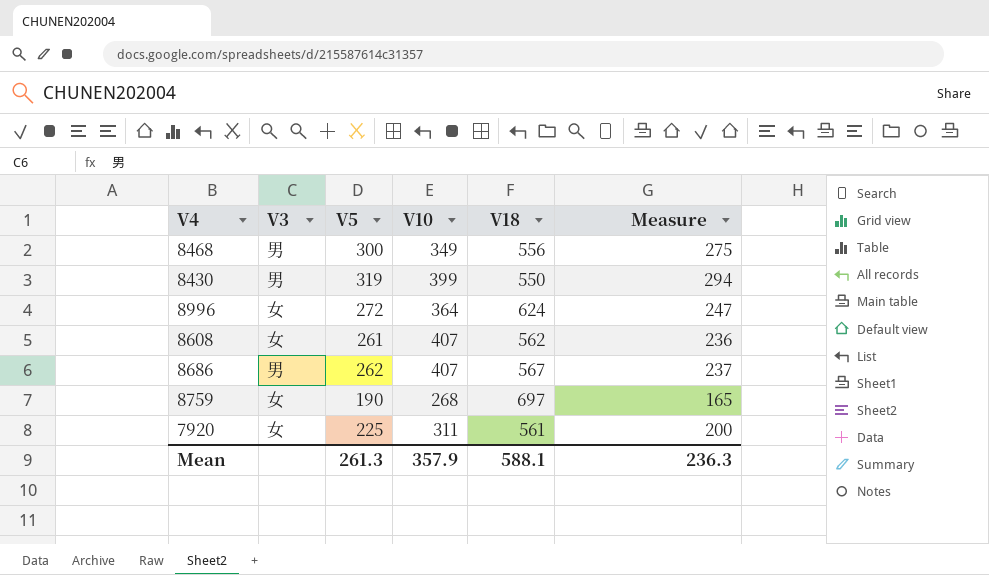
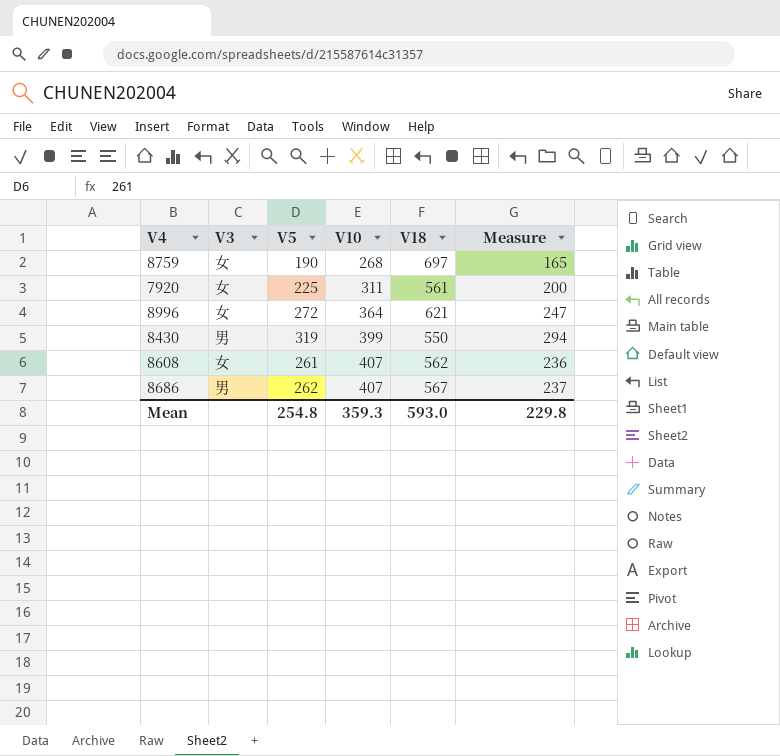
row order: none -> V10 ascending
row 8468: 男 | 300 | 349 | 556 | 275 -> none
8996 | V18: 624 -> 621
Mean | V5: 261.3 -> 254.8
Mean | V10: 357.9 -> 359.3
Mean | V18: 588.1 -> 593.0
Mean | Measure: 236.3 -> 229.8

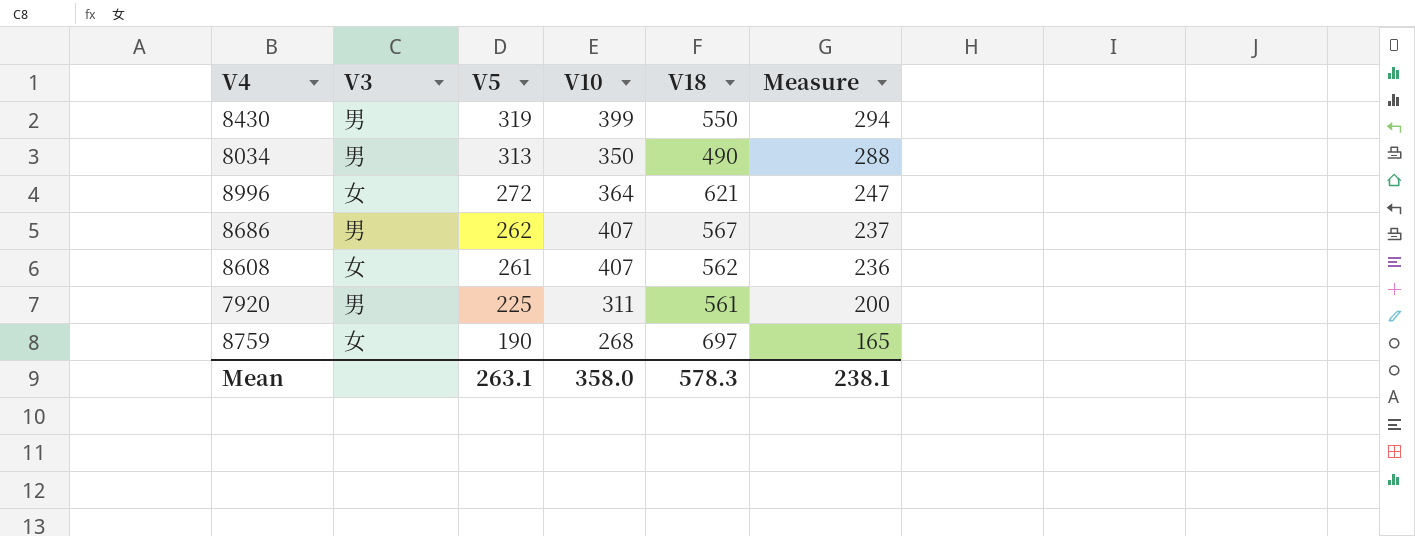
row order: V10 ascending -> V5 descending
row 8034: none -> 男 | 313 | 350 | 490 | 288
7920 | V3: 女 -> 男
Mean | V5: 254.8 -> 263.1
Mean | V10: 359.3 -> 358.0
Mean | V18: 593.0 -> 578.3
Mean | Measure: 229.8 -> 238.1

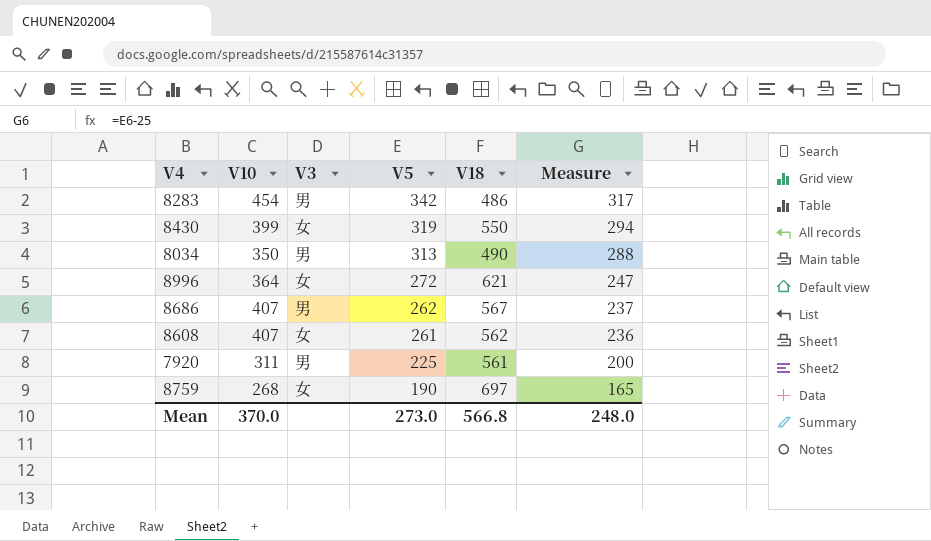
column V10 | position: 4 -> 2
row 8283: none -> 454 | 男 | 342 | 486 | 317
8430 | V3: 男 -> 女
Mean | V10: 358.0 -> 370.0
Mean | V5: 263.1 -> 273.0
Mean | V18: 578.3 -> 566.8
Mean | Measure: 238.1 -> 248.0

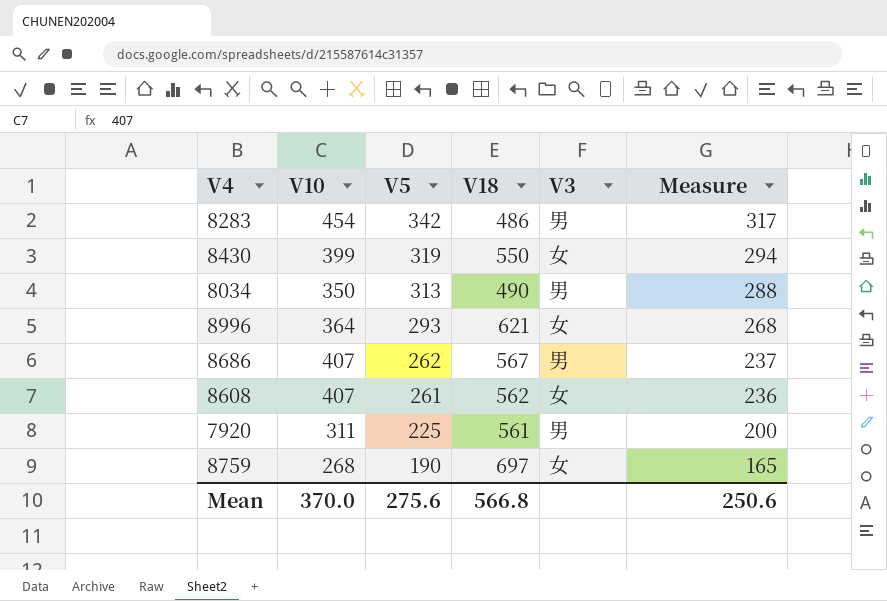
column V3 | position: 3 -> 5
8996 | V5: 272 -> 293
8996 | Measure: 247 -> 268
Mean | V5: 273.0 -> 275.6
Mean | Measure: 248.0 -> 250.6

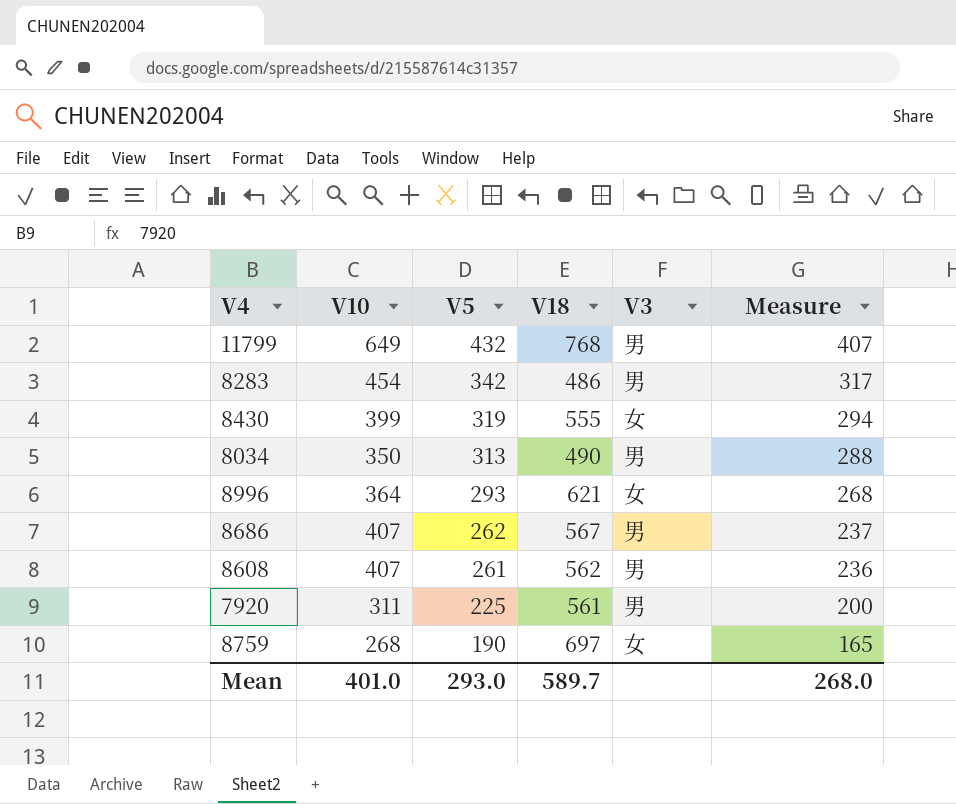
row 11799: none -> 649 | 432 | 768 | 男 | 407
8430 | V18: 550 -> 555
8608 | V3: 女 -> 男
Mean | V10: 370.0 -> 401.0
Mean | V5: 275.6 -> 293.0
Mean | V18: 566.8 -> 589.7
Mean | Measure: 250.6 -> 268.0

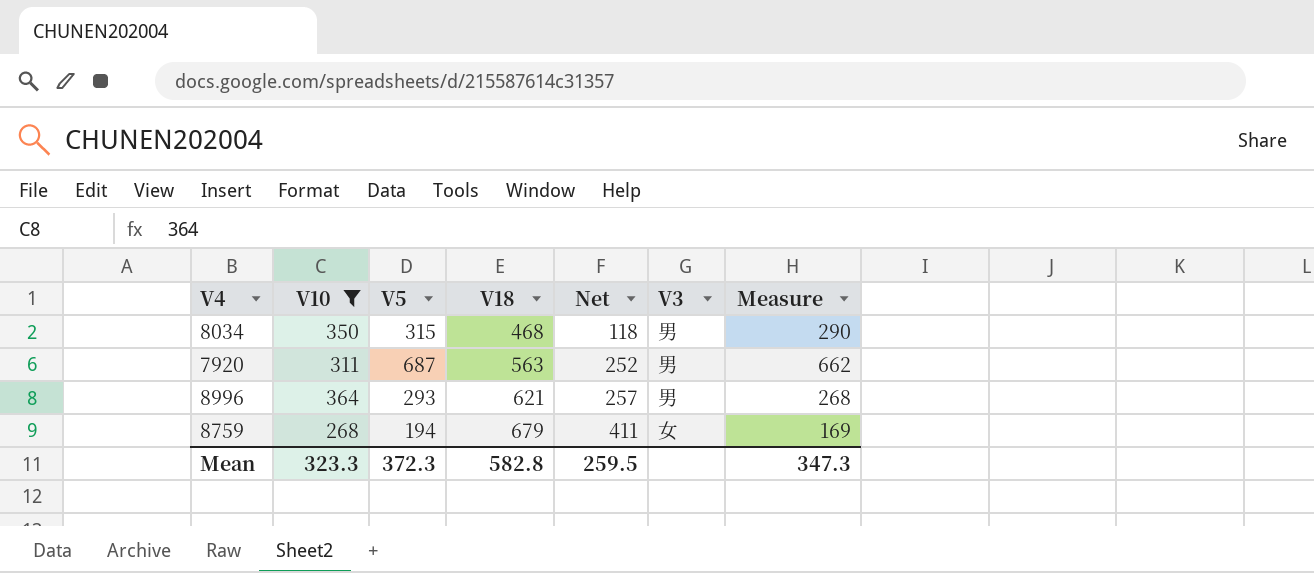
filter: none -> V10 <= 364
row order: V5 descending -> V18 ascending
column Net | formula: none -> [V18] - [V10]
8034 | V5: 313 -> 315
8034 | V18: 490 -> 468
8034 | Measure: 288 -> 290
7920 | V5: 225 -> 687
7920 | V18: 561 -> 563
7920 | Measure: 200 -> 662
8996 | V3: 女 -> 男
8759 | V5: 190 -> 194
8759 | V18: 697 -> 679
8759 | Measure: 165 -> 169
Mean | V10: 401.0 -> 323.3
Mean | V5: 293.0 -> 372.3
Mean | V18: 589.7 -> 582.8
Mean | Measure: 268.0 -> 347.3

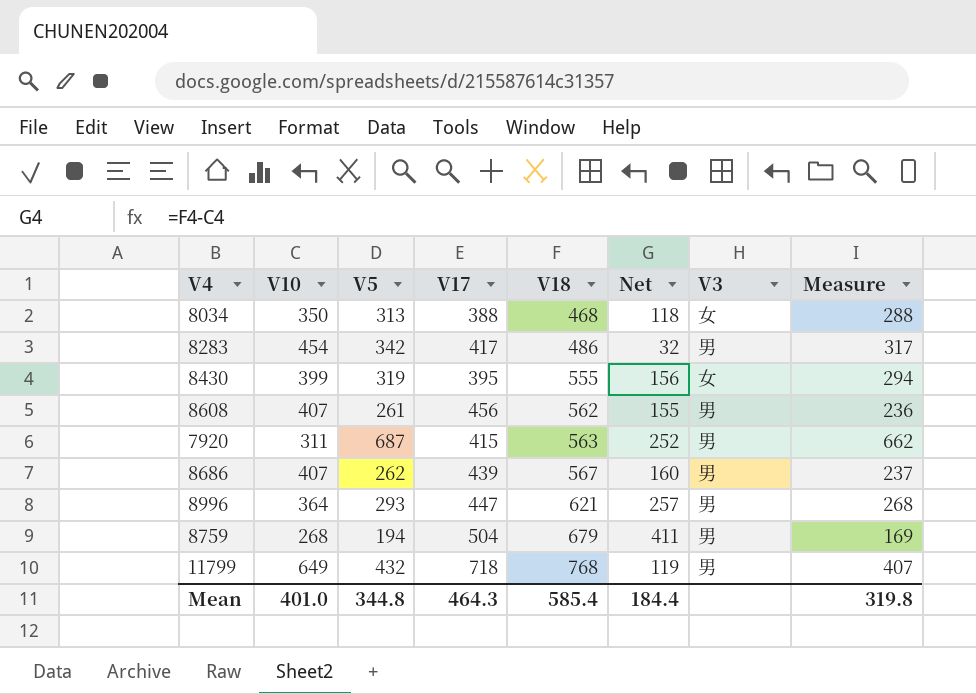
filter: V10 <= 364 -> none
column V17 | position: none -> 4
8034 | V5: 315 -> 313
8034 | V3: 男 -> 女
8034 | Measure: 290 -> 288
8759 | V3: 女 -> 男
Mean | V10: 323.3 -> 401.0
Mean | V5: 372.3 -> 344.8
Mean | V18: 582.8 -> 585.4
Mean | Net: 259.5 -> 184.4
Mean | Measure: 347.3 -> 319.8

